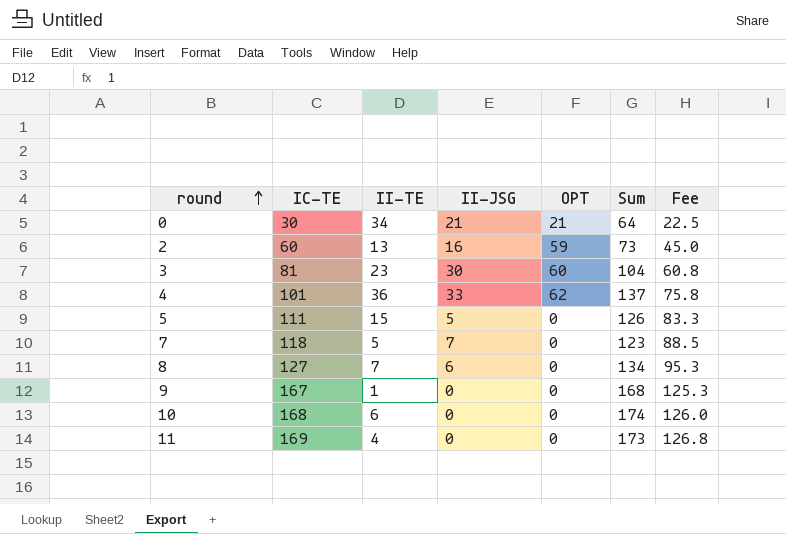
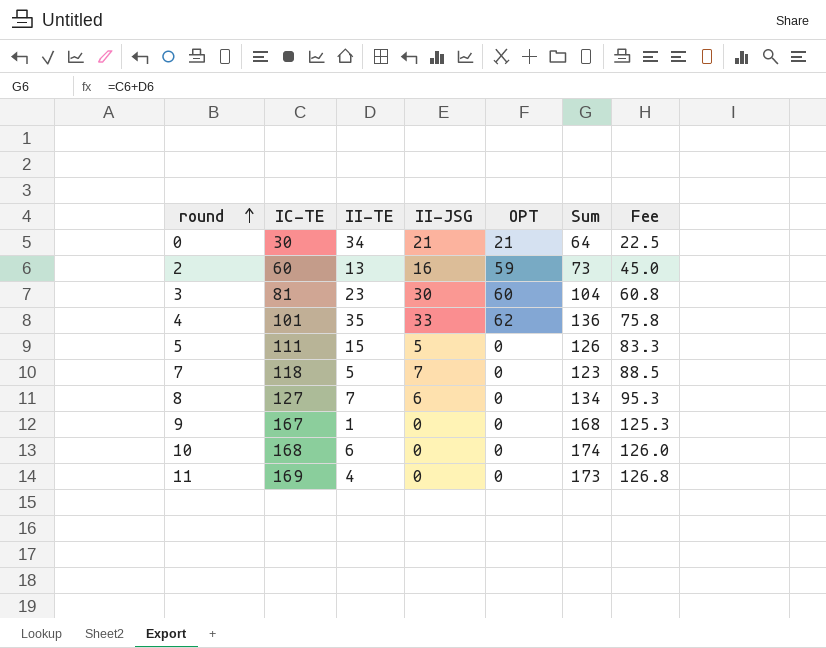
4 | II-TE: 36 -> 35
4 | Sum: 137 -> 136

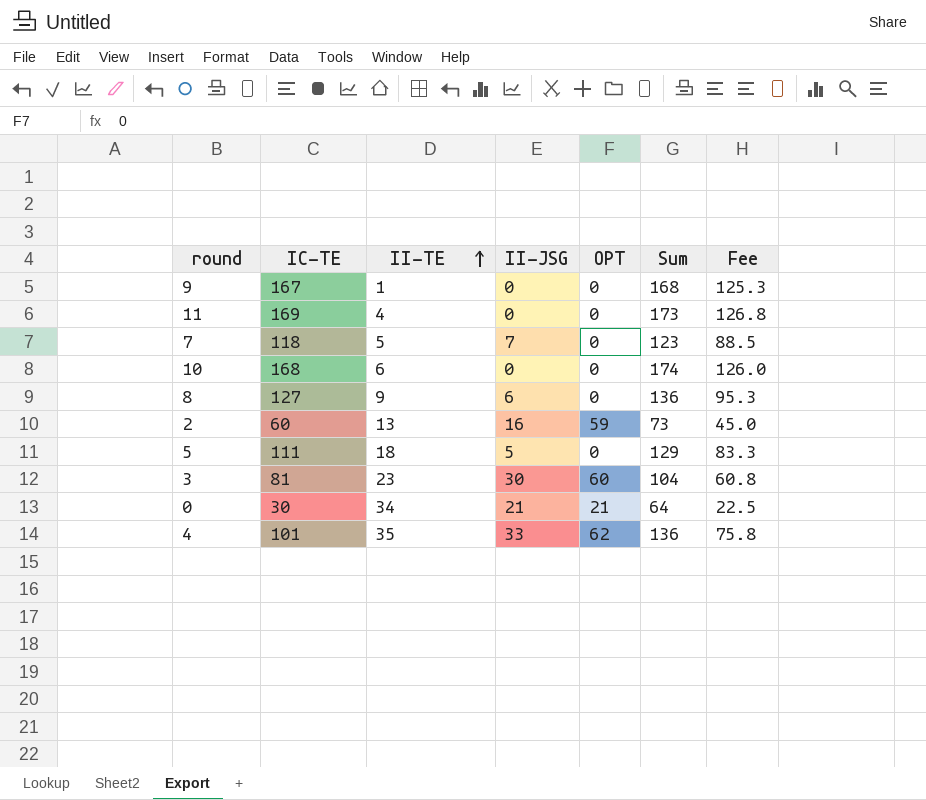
row order: round ascending -> II-TE ascending
8 | II-TE: 7 -> 9
8 | Sum: 134 -> 136
5 | II-TE: 15 -> 18
5 | Sum: 126 -> 129

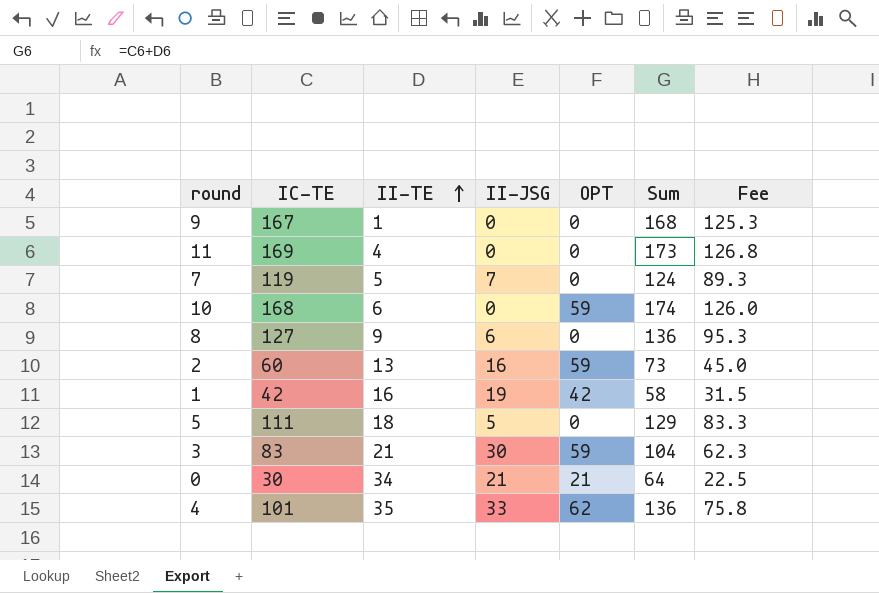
7 | IC-TE: 118 -> 119
7 | Sum: 123 -> 124
7 | Fee: 88.5 -> 89.3
10 | OPT: 0 -> 59
row 1: none -> 42 | 16 | 19 | 42 | 58 | 31.5
3 | IC-TE: 81 -> 83
3 | II-TE: 23 -> 21
3 | OPT: 60 -> 59
3 | Fee: 60.8 -> 62.3

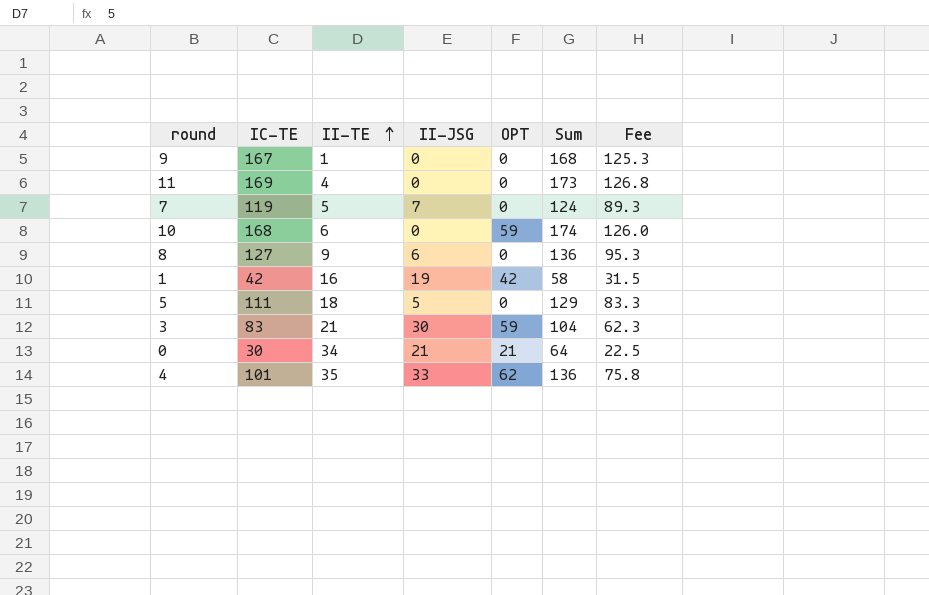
row 2: 60 | 13 | 16 | 59 | 73 | 45.0 -> none

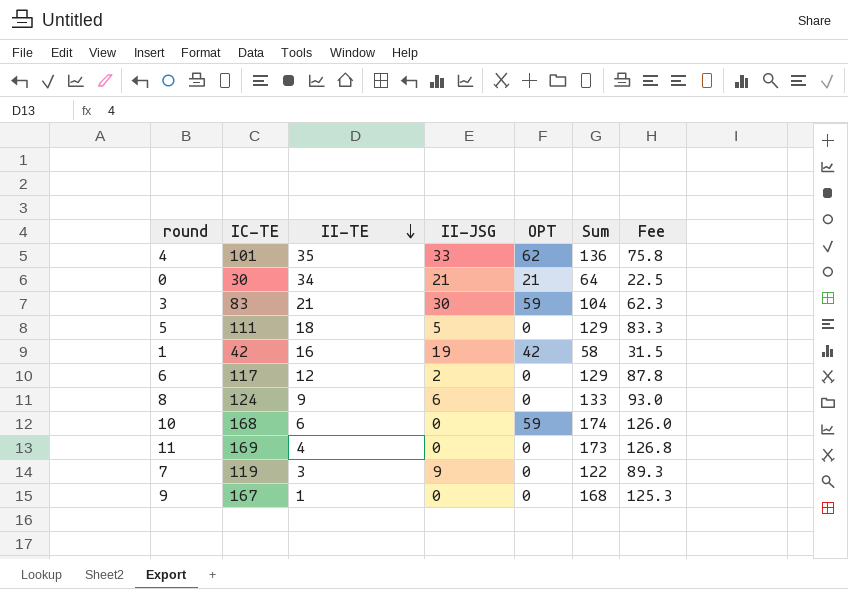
row order: II-TE ascending -> II-TE descending
row 6: none -> 117 | 12 | 2 | 0 | 129 | 87.8
8 | IC-TE: 127 -> 124
8 | Sum: 136 -> 133
8 | Fee: 95.3 -> 93.0
7 | II-TE: 5 -> 3
7 | II-JSG: 7 -> 9
7 | Sum: 124 -> 122

